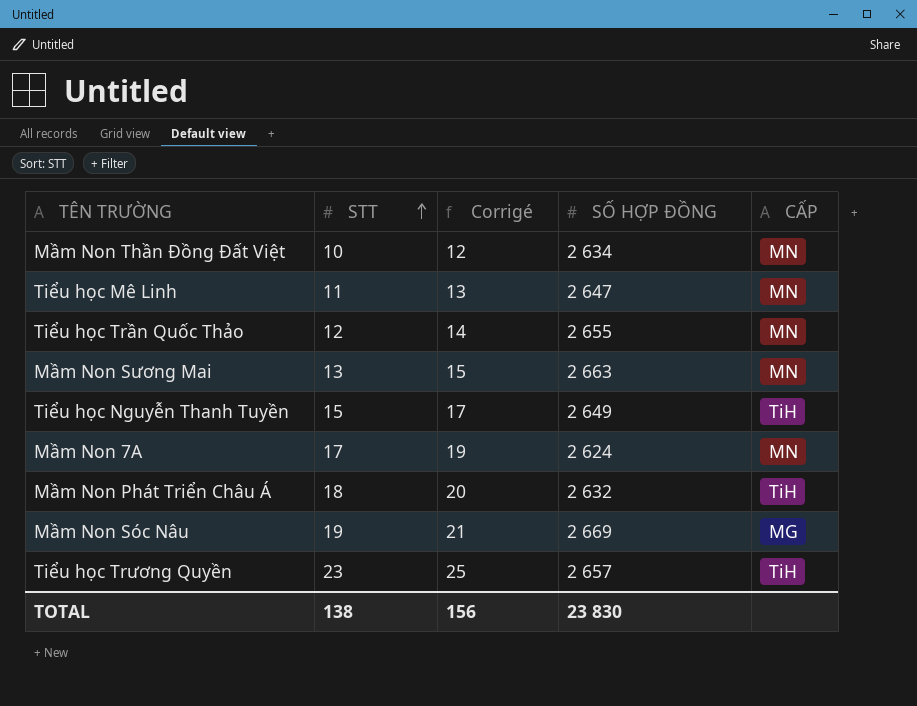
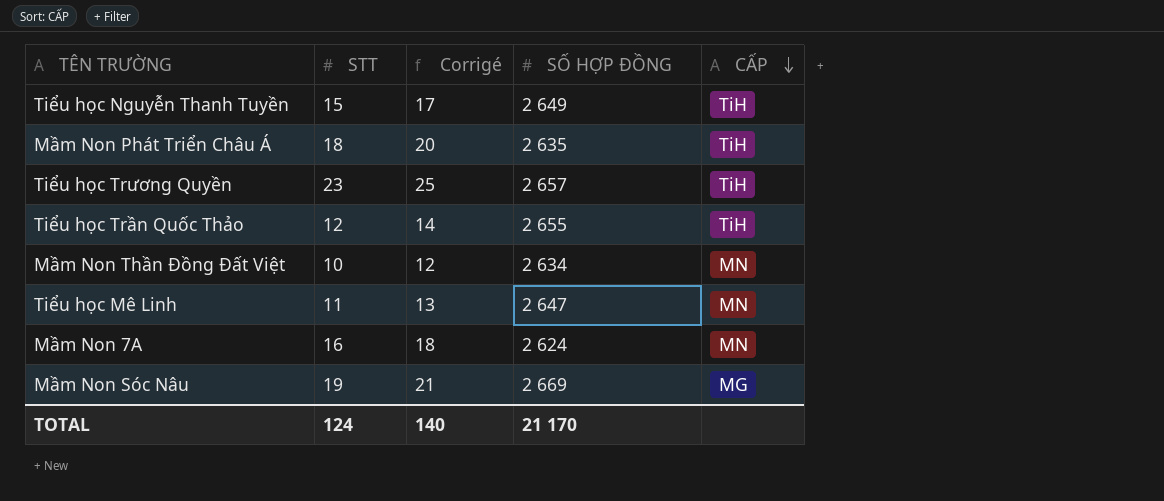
row order: STT ascending -> CẤP descending
row Mầm Non Sương Mai: 13 | 15 | 2 663 | MN -> none
Mầm Non Phát Triển Châu Á | SỐ HỢP ĐỒNG: 2 632 -> 2 635
Tiểu học Trần Quốc Thảo | CẤP: MN -> TiH
Mầm Non 7A | STT: 17 -> 16
Mầm Non 7A | Corrigé: 19 -> 18
TOTAL | STT: 138 -> 124
TOTAL | Corrigé: 156 -> 140
TOTAL | SỐ HỢP ĐỒNG: 23 830 -> 21 170

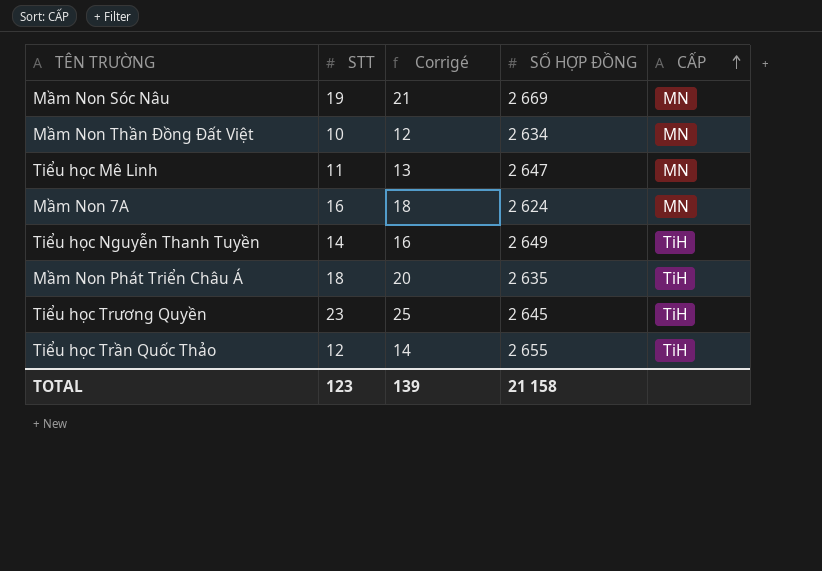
row order: CẤP descending -> CẤP ascending
Mầm Non Sóc Nâu | CẤP: MG -> MN
Tiểu học Nguyễn Thanh Tuyền | STT: 15 -> 14
Tiểu học Nguyễn Thanh Tuyền | Corrigé: 17 -> 16
Tiểu học Trương Quyền | SỐ HỢP ĐỒNG: 2 657 -> 2 645
TOTAL | STT: 124 -> 123
TOTAL | Corrigé: 140 -> 139
TOTAL | SỐ HỢP ĐỒNG: 21 170 -> 21 158

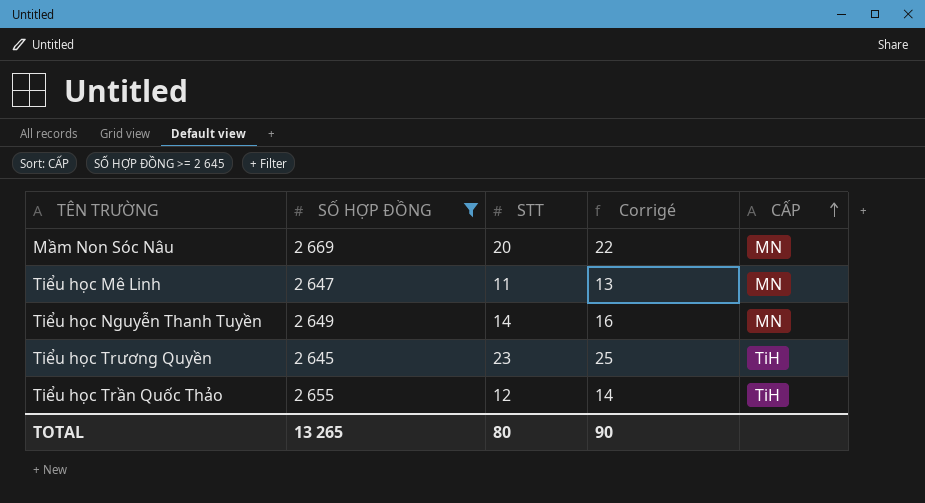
filter: none -> SỐ HỢP ĐỒNG >= 2 645
column SỐ HỢP ĐỒNG | position: 4 -> 2
Mầm Non Sóc Nâu | STT: 19 -> 20
Mầm Non Sóc Nâu | Corrigé: 21 -> 22
Tiểu học Nguyễn Thanh Tuyền | CẤP: TiH -> MN
TOTAL | SỐ HỢP ĐỒNG: 21 158 -> 13 265
TOTAL | STT: 123 -> 80
TOTAL | Corrigé: 139 -> 90

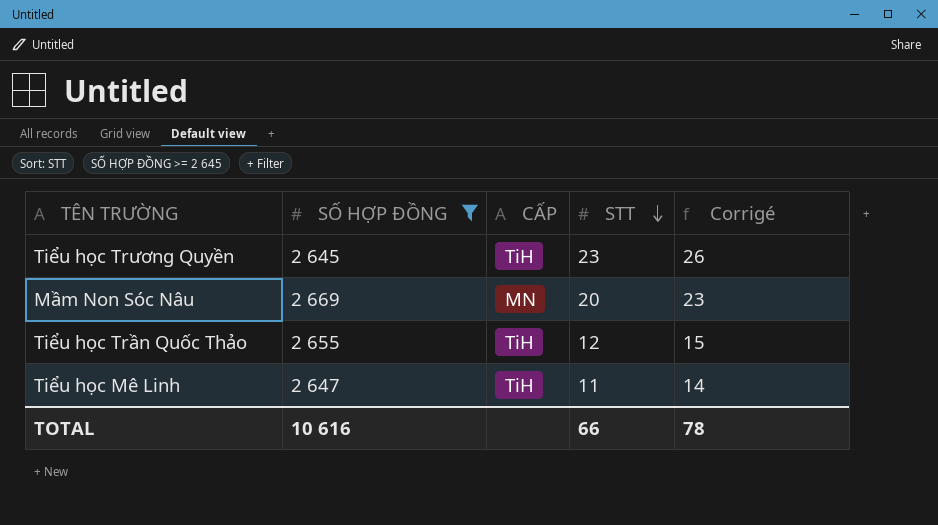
row order: CẤP ascending -> STT descending
column CẤP | position: 5 -> 3
column Corrigé | formula: [STT] + 2 -> [STT] + 3
row Tiểu học Nguyễn Thanh Tuyền: 2 649 | 14 | 16 | MN -> none
Tiểu học Mê Linh | CẤP: MN -> TiH
TOTAL | SỐ HỢP ĐỒNG: 13 265 -> 10 616
TOTAL | STT: 80 -> 66
TOTAL | Corrigé: 90 -> 78

